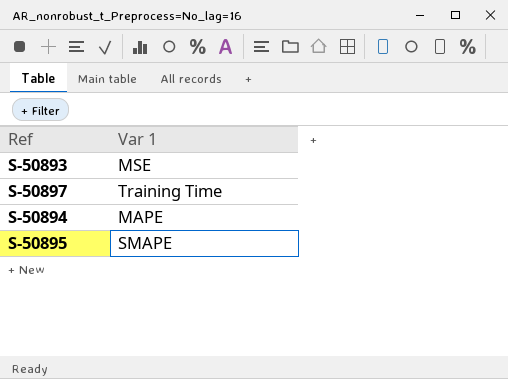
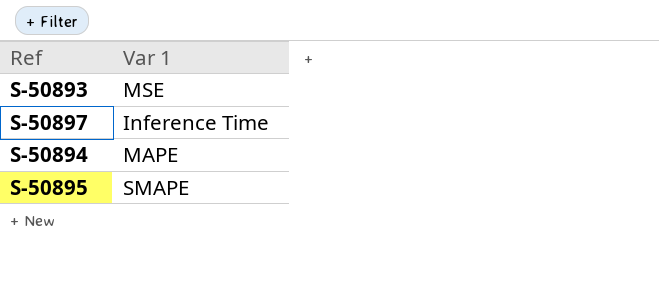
S-50897 | Var 1: Training Time -> Inference Time

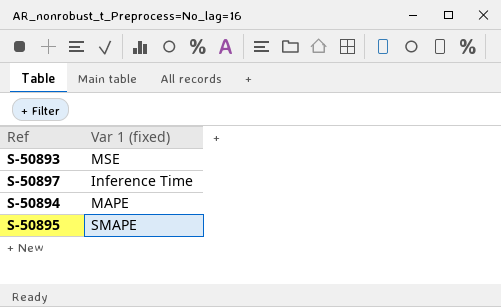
column name: Var 1 -> Var 1 (fixed)

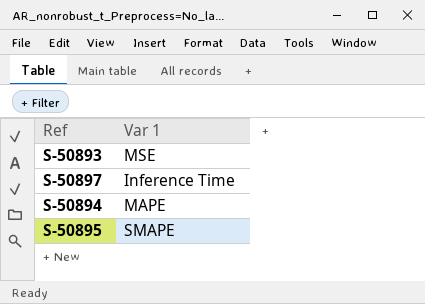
column name: Var 1 (fixed) -> Var 1

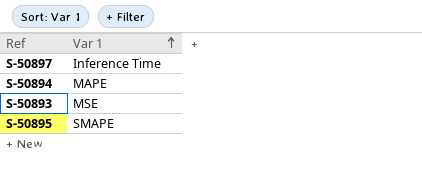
row order: none -> Var 1 ascending

